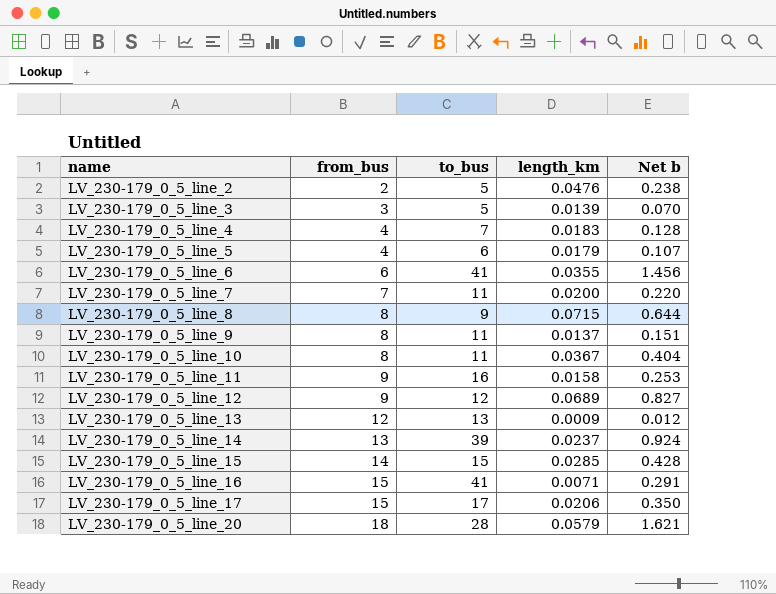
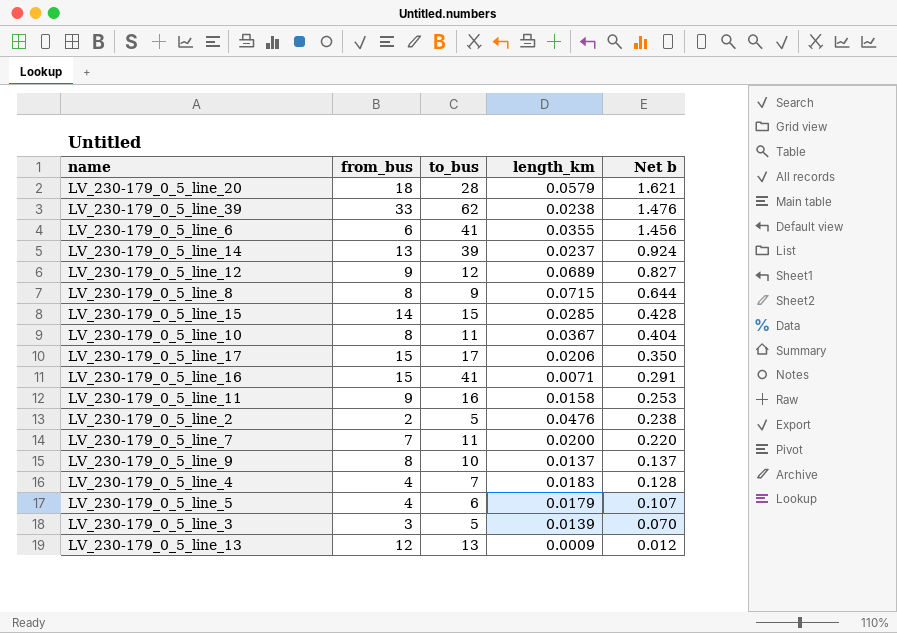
row order: name ascending -> Net b descending
row LV_230-179_0_5_line_39: none -> 33 | 62 | 0.0238 | 1.476
LV_230-179_0_5_line_9 | to_bus: 11 -> 10
LV_230-179_0_5_line_9 | Net b: 0.151 -> 0.137

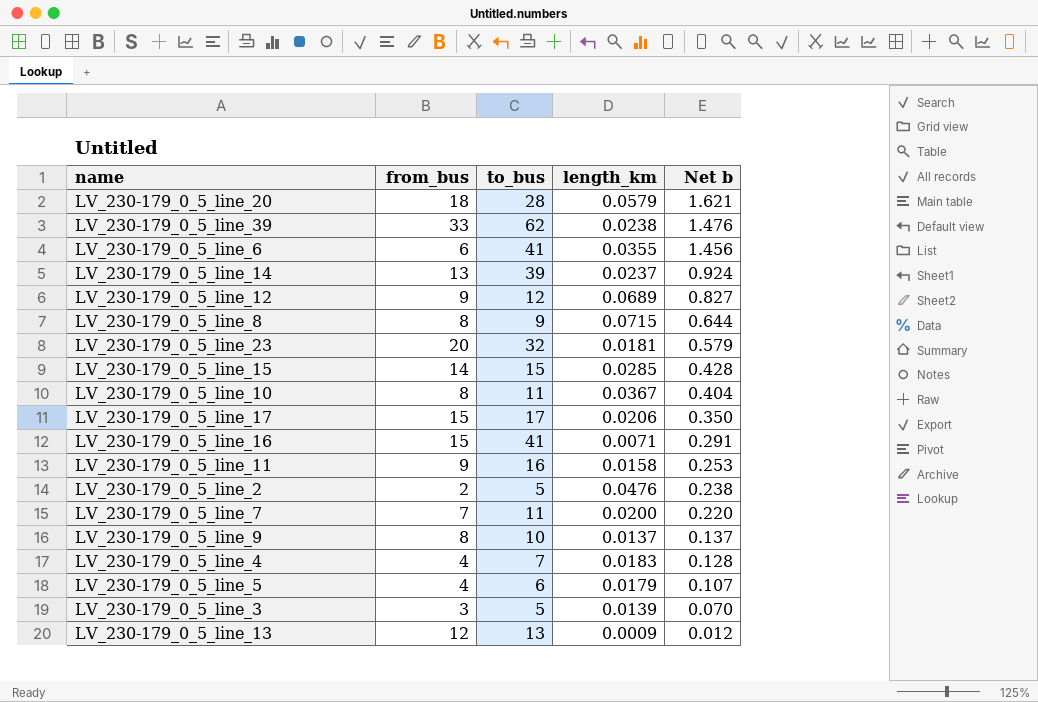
row LV_230-179_0_5_line_23: none -> 20 | 32 | 0.0181 | 0.579

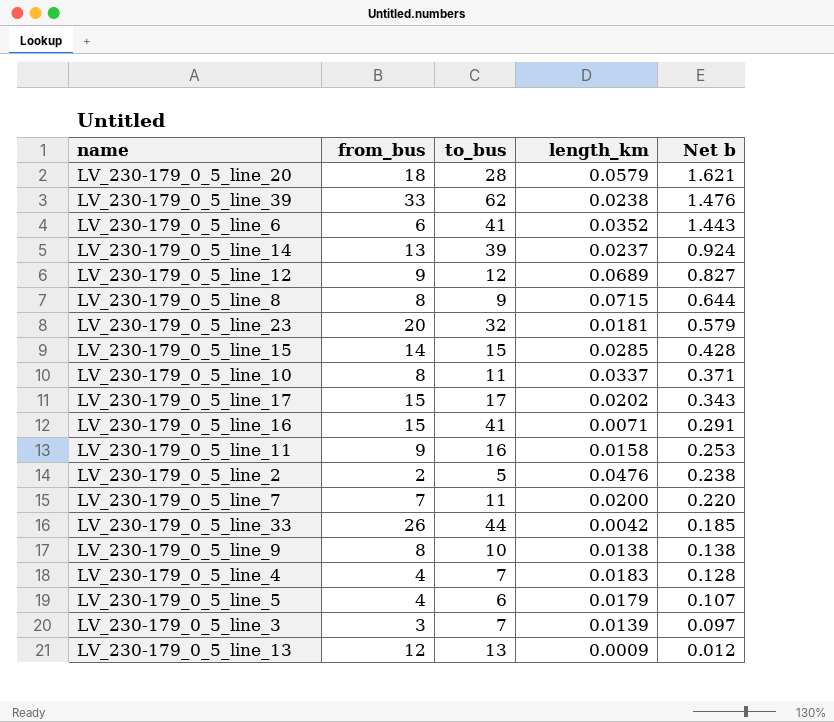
LV_230-179_0_5_line_6 | length_km: 0.0355 -> 0.0352
LV_230-179_0_5_line_6 | Net b: 1.456 -> 1.443
LV_230-179_0_5_line_10 | length_km: 0.0367 -> 0.0337
LV_230-179_0_5_line_10 | Net b: 0.404 -> 0.371
LV_230-179_0_5_line_17 | length_km: 0.0206 -> 0.0202
LV_230-179_0_5_line_17 | Net b: 0.350 -> 0.343
row LV_230-179_0_5_line_33: none -> 26 | 44 | 0.0042 | 0.185
LV_230-179_0_5_line_9 | length_km: 0.0137 -> 0.0138
LV_230-179_0_5_line_9 | Net b: 0.137 -> 0.138
LV_230-179_0_5_line_3 | to_bus: 5 -> 7
LV_230-179_0_5_line_3 | Net b: 0.070 -> 0.097

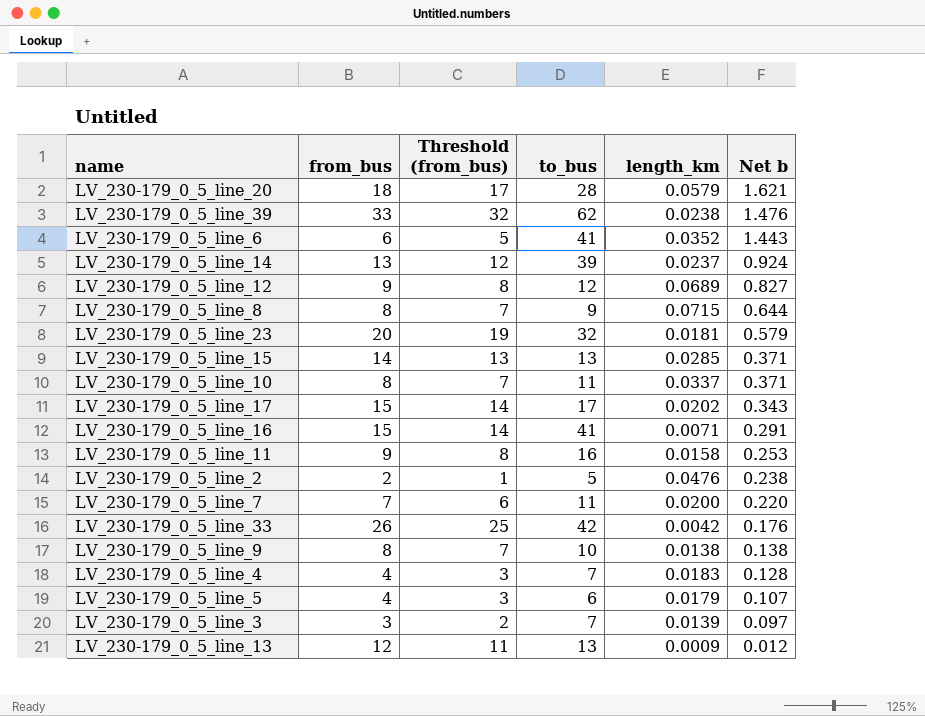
column Threshold (from_bus) | formula: none -> [from_bus] - 1
LV_230-179_0_5_line_15 | to_bus: 15 -> 13
LV_230-179_0_5_line_15 | Net b: 0.428 -> 0.371
LV_230-179_0_5_line_33 | to_bus: 44 -> 42
LV_230-179_0_5_line_33 | Net b: 0.185 -> 0.176

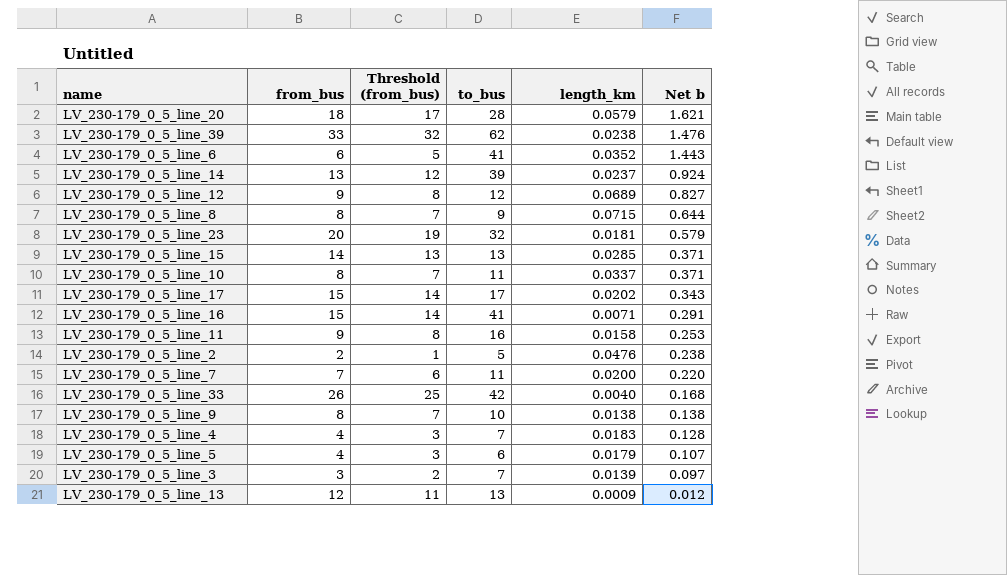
LV_230-179_0_5_line_33 | length_km: 0.0042 -> 0.0040
LV_230-179_0_5_line_33 | Net b: 0.176 -> 0.168

